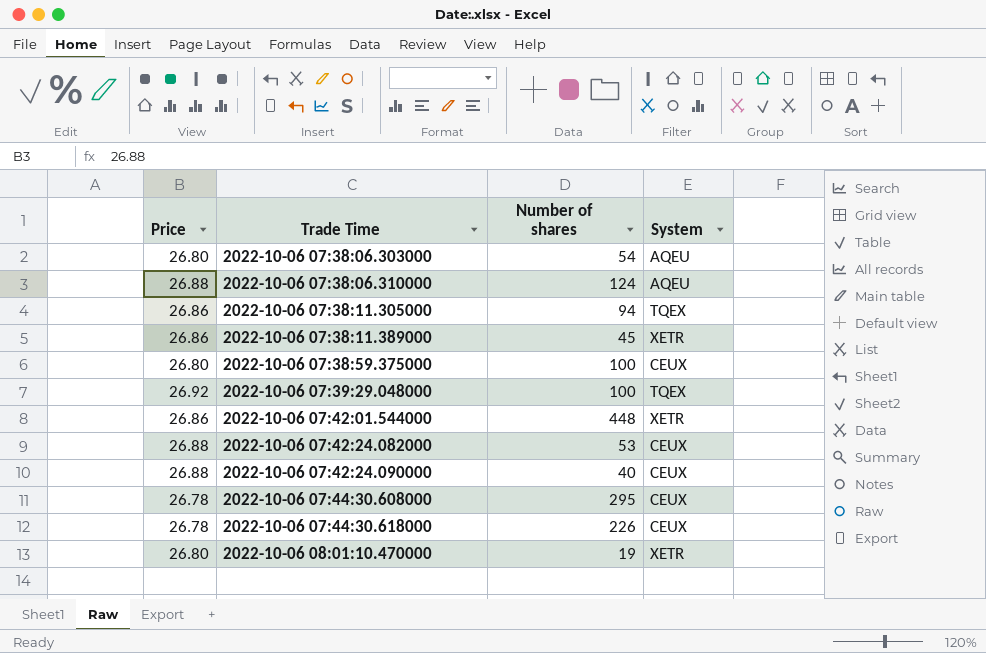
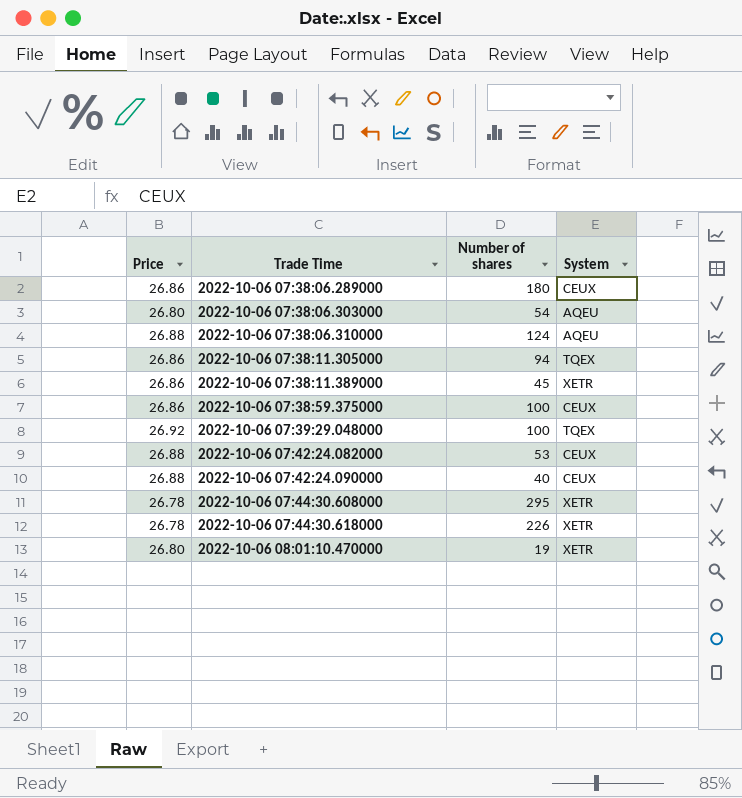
row 2022-10-06 07:42:01.544000: 26.86 | 448 | XETR -> none
row 2022-10-06 07:38:06.289000: none -> 26.86 | 180 | CEUX
2022-10-06 07:38:59.375000 | Price: 26.80 -> 26.86
2022-10-06 07:44:30.608000 | System: CEUX -> XETR
2022-10-06 07:44:30.618000 | System: CEUX -> XETR

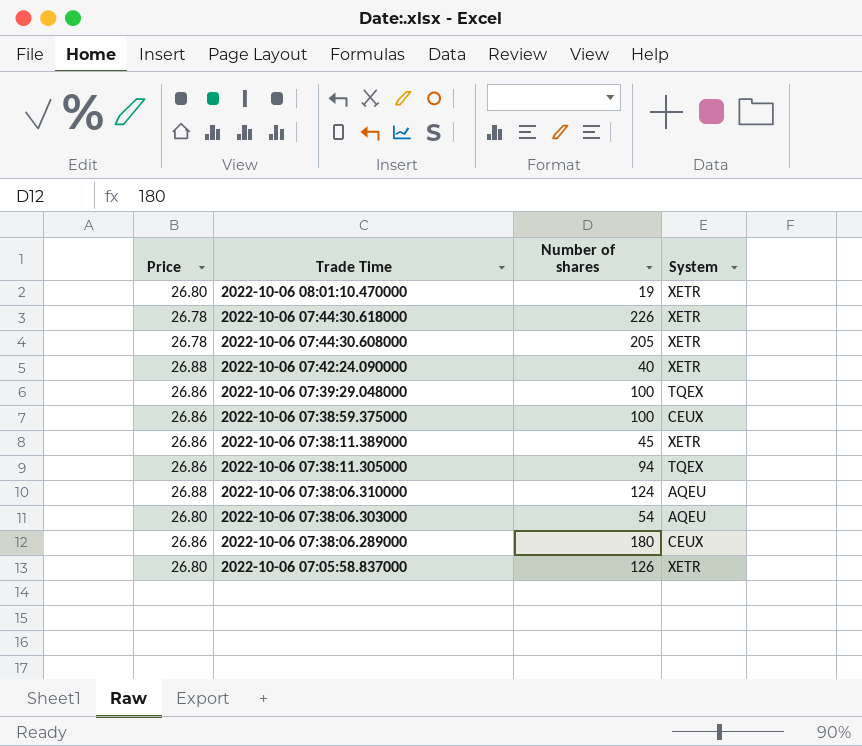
row order: Trade Time ascending -> Trade Time descending
row 2022-10-06 07:42:24.082000: 26.88 | 53 | CEUX -> none
2022-10-06 07:44:30.608000 | Number of shares: 295 -> 205
2022-10-06 07:42:24.090000 | System: CEUX -> XETR
2022-10-06 07:39:29.048000 | Price: 26.92 -> 26.86
row 2022-10-06 07:05:58.837000: none -> 26.80 | 126 | XETR

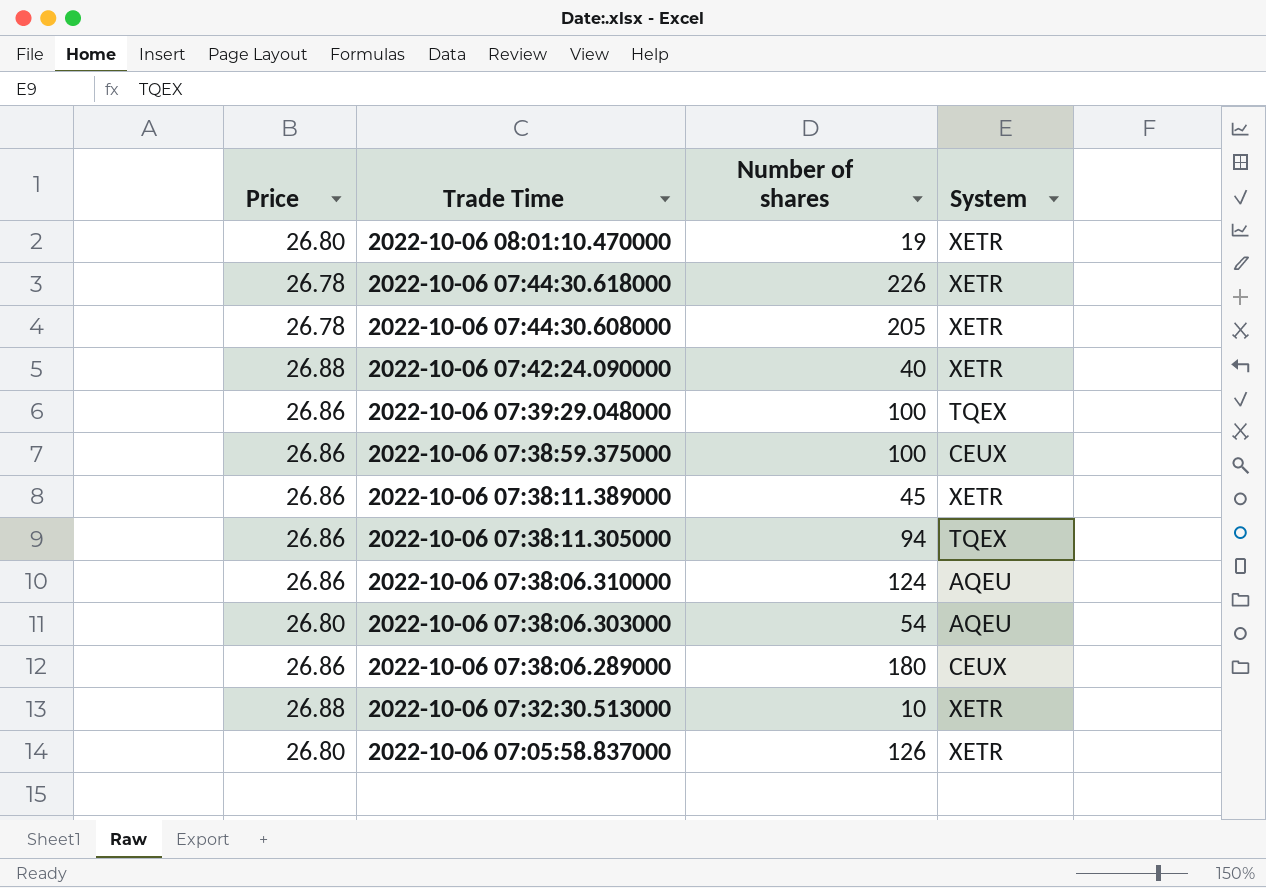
2022-10-06 07:38:06.310000 | Price: 26.88 -> 26.86
row 2022-10-06 07:32:30.513000: none -> 26.88 | 10 | XETR

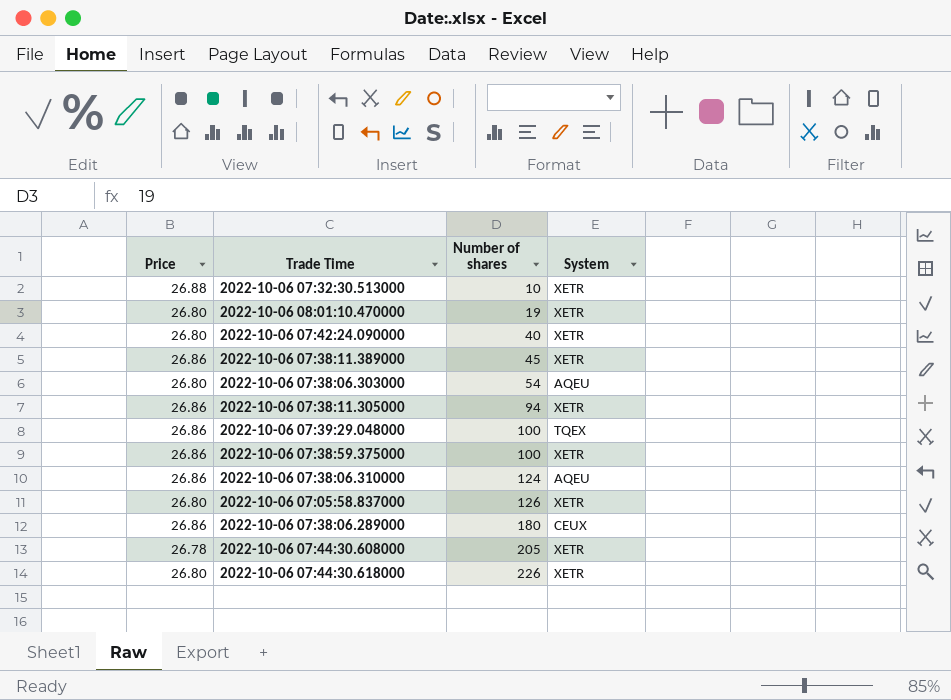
row order: Trade Time descending -> Number of shares ascending
2022-10-06 07:42:24.090000 | Price: 26.88 -> 26.80
2022-10-06 07:38:11.305000 | System: TQEX -> XETR
2022-10-06 07:38:59.375000 | System: CEUX -> XETR
2022-10-06 07:44:30.618000 | Price: 26.78 -> 26.80

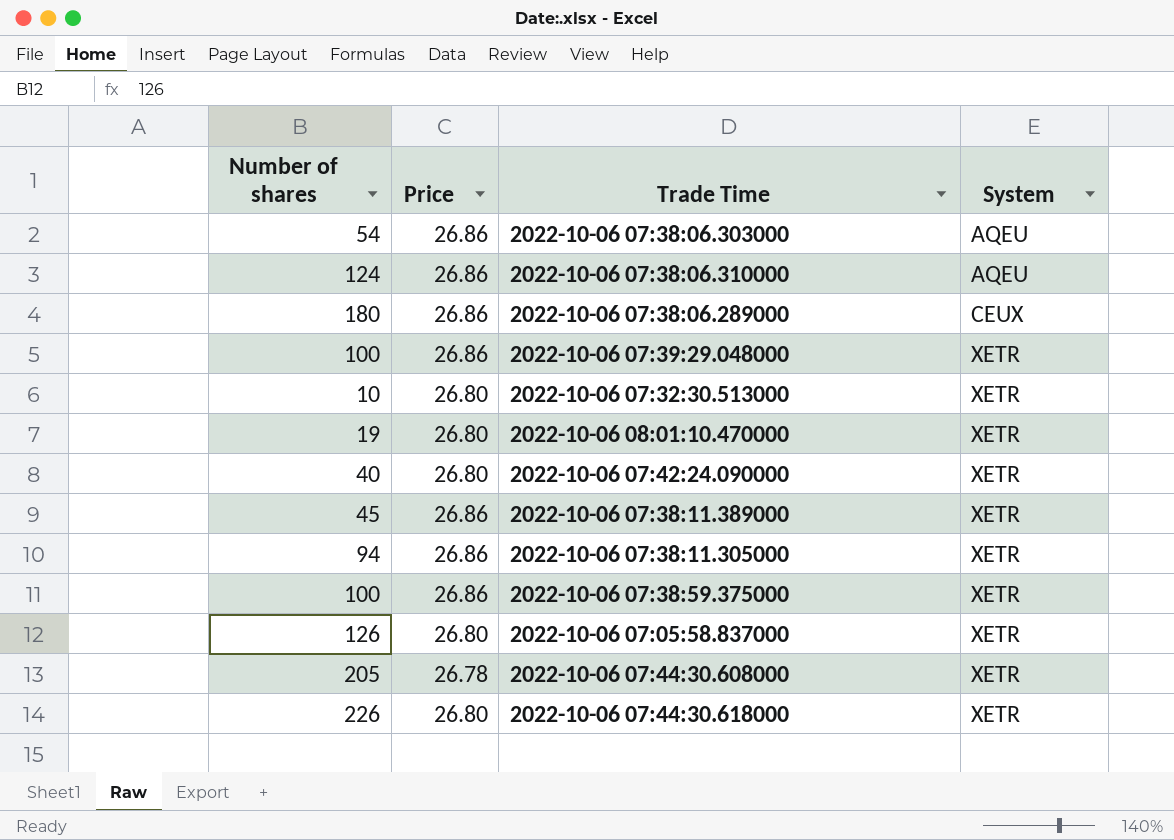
row order: Number of shares ascending -> System ascending
column Number of shares | position: 3 -> 1
2022-10-06 07:38:06.303000 | Price: 26.80 -> 26.86
2022-10-06 07:39:29.048000 | System: TQEX -> XETR
2022-10-06 07:32:30.513000 | Price: 26.88 -> 26.80

